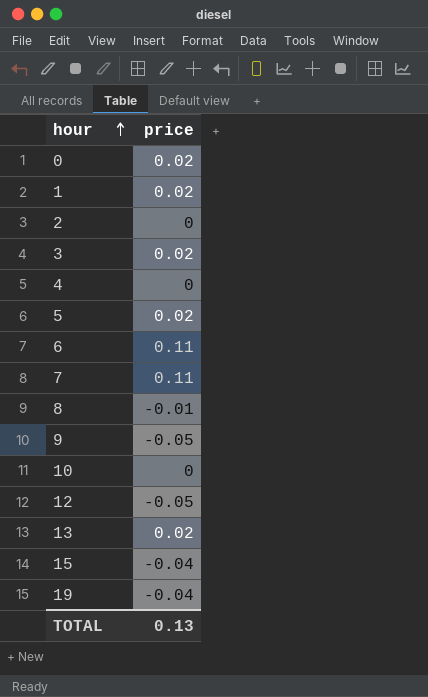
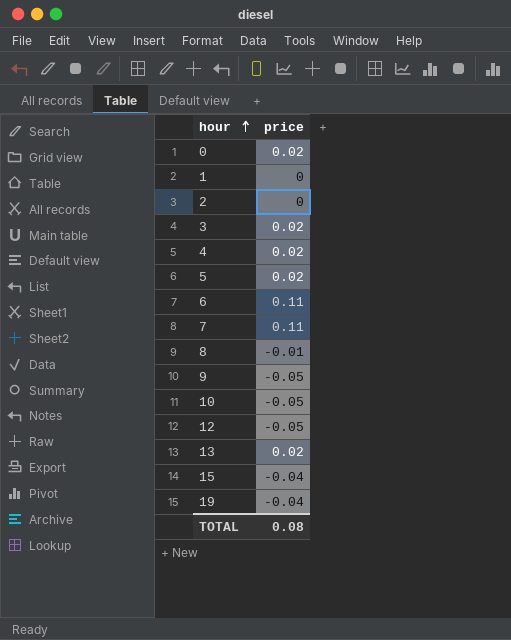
1 | price: 0.02 -> 0
4 | price: 0 -> 0.02
10 | price: 0 -> -0.05
TOTAL | price: 0.13 -> 0.08

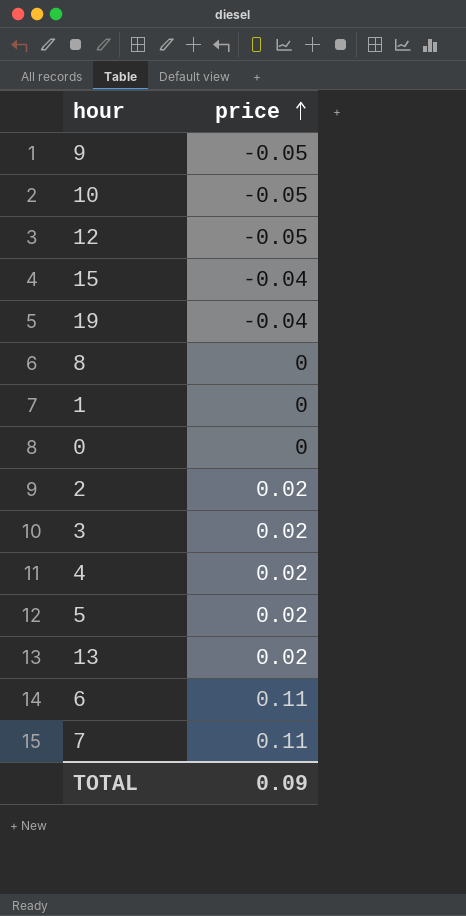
row order: hour ascending -> price ascending
8 | price: -0.01 -> 0
0 | price: 0.02 -> 0
2 | price: 0 -> 0.02
TOTAL | price: 0.08 -> 0.09

